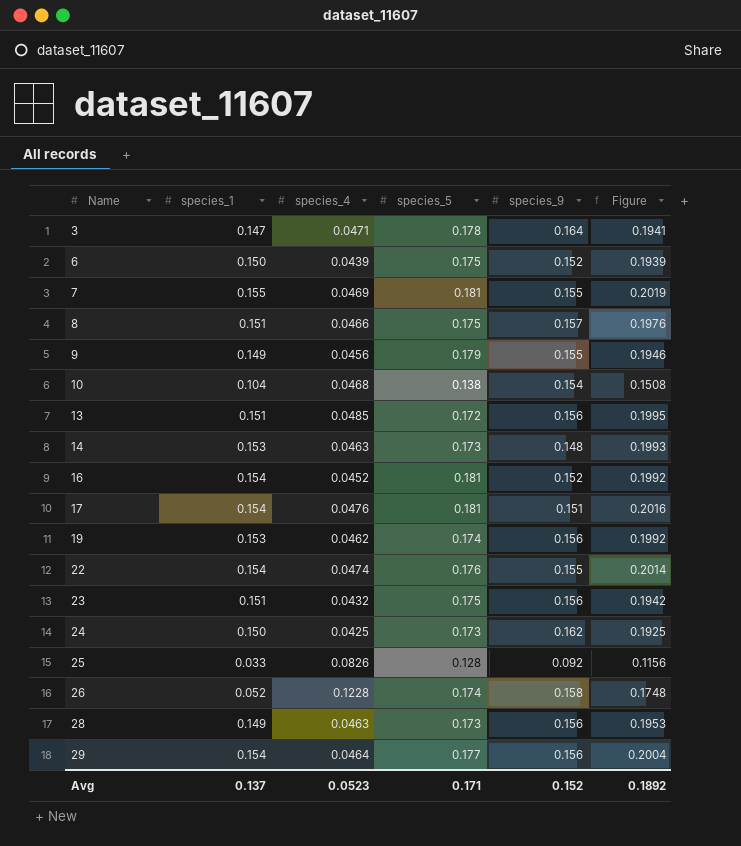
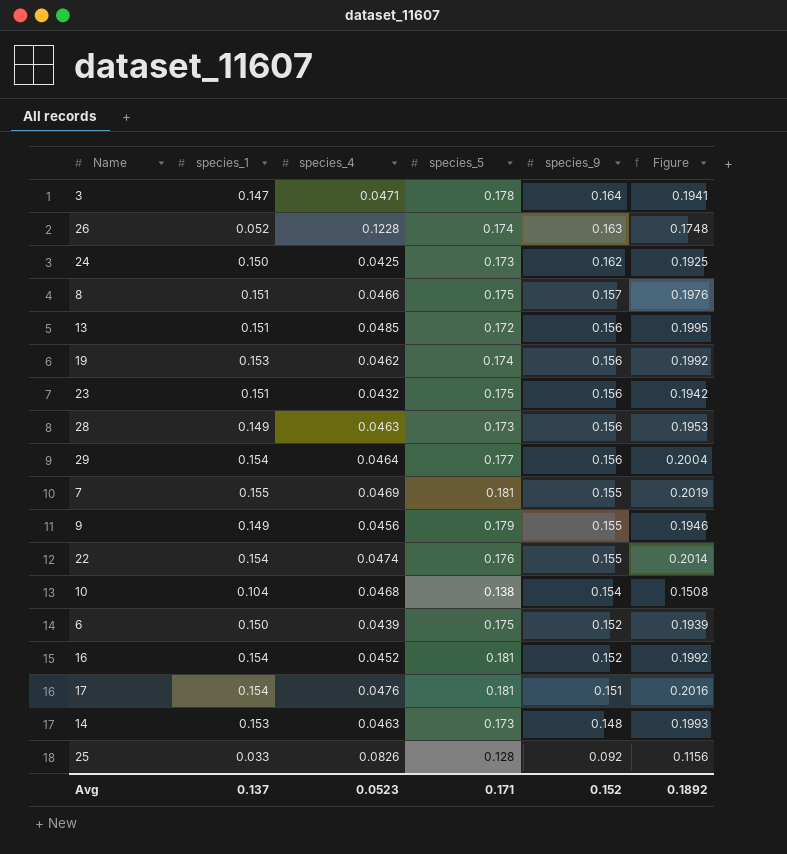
row order: Name ascending -> species_9 descending
26 | species_9: 0.158 -> 0.163

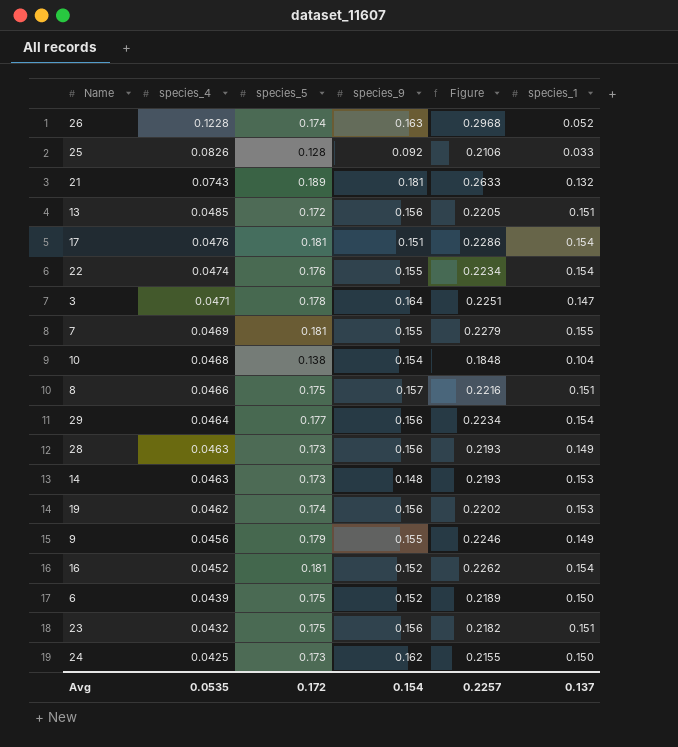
row order: species_9 descending -> species_4 descending
column Figure | formula: [species_1] + [species_4] -> [species_4] + [species_5]
column species_1 | position: 2 -> 6
row 21: none -> 0.0743 | 0.189 | 0.181 | 0.2633 | 0.132
Avg | species_4: 0.0523 -> 0.0535
Avg | species_5: 0.171 -> 0.172
Avg | species_9: 0.152 -> 0.154
Avg | Figure: 0.1892 -> 0.2257

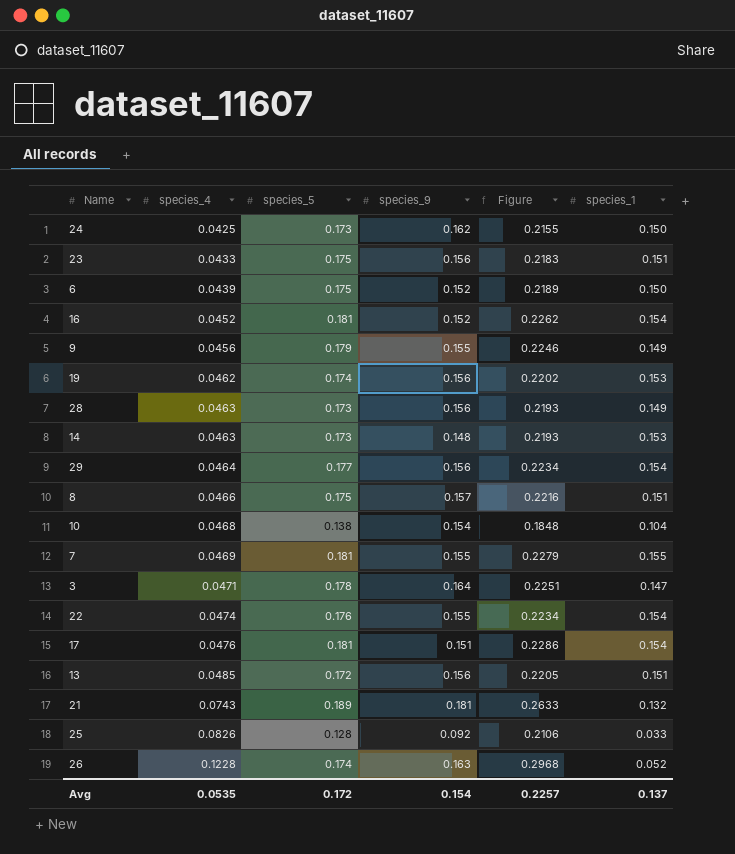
row order: species_4 descending -> species_4 ascending
23 | species_4: 0.0432 -> 0.0433
23 | Figure: 0.2182 -> 0.2183

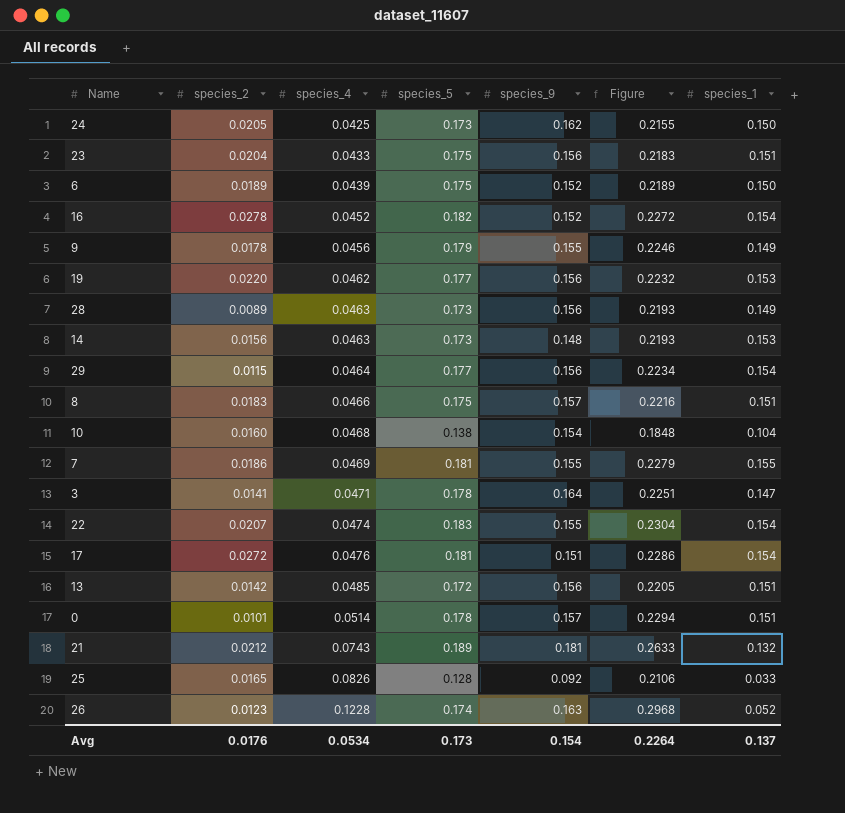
column species_2 | position: none -> 2
16 | species_5: 0.181 -> 0.182
16 | Figure: 0.2262 -> 0.2272
19 | species_5: 0.174 -> 0.177
19 | Figure: 0.2202 -> 0.2232
22 | species_5: 0.176 -> 0.183
22 | Figure: 0.2234 -> 0.2304
row 0: none -> 0.0101 | 0.0514 | 0.178 | 0.157 | 0.2294 | 0.151
Avg | species_4: 0.0535 -> 0.0534
Avg | species_5: 0.172 -> 0.173
Avg | Figure: 0.2257 -> 0.2264

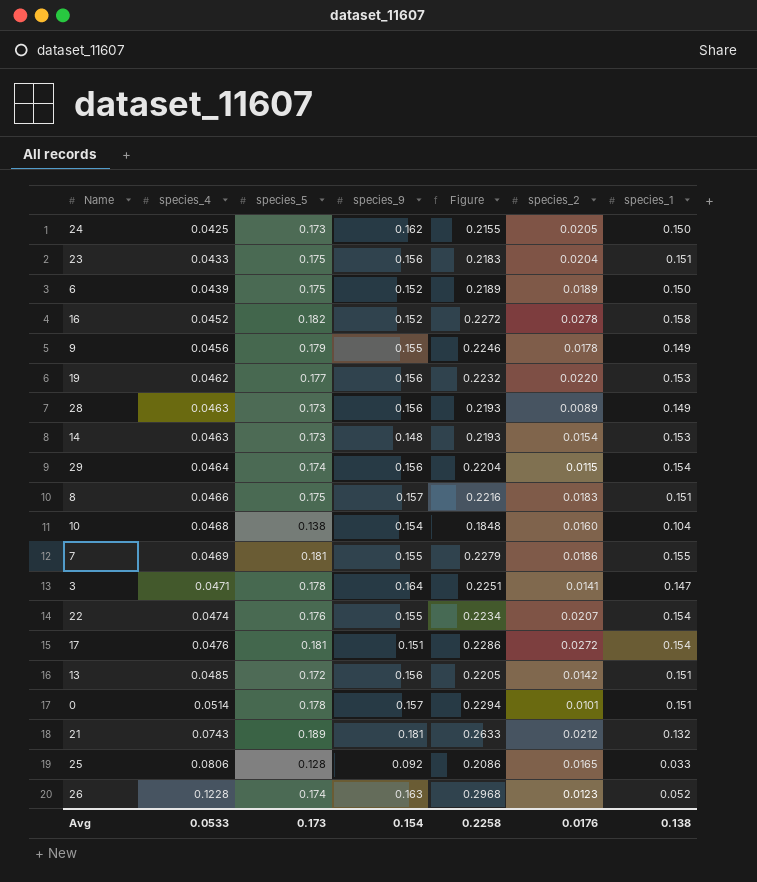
column species_2 | position: 2 -> 6
16 | species_1: 0.154 -> 0.158
14 | species_2: 0.0156 -> 0.0154
29 | species_5: 0.177 -> 0.174
29 | Figure: 0.2234 -> 0.2204
22 | species_5: 0.183 -> 0.176
22 | Figure: 0.2304 -> 0.2234
25 | species_4: 0.0826 -> 0.0806
25 | Figure: 0.2106 -> 0.2086
Avg | species_4: 0.0534 -> 0.0533
Avg | Figure: 0.2264 -> 0.2258
Avg | species_1: 0.137 -> 0.138

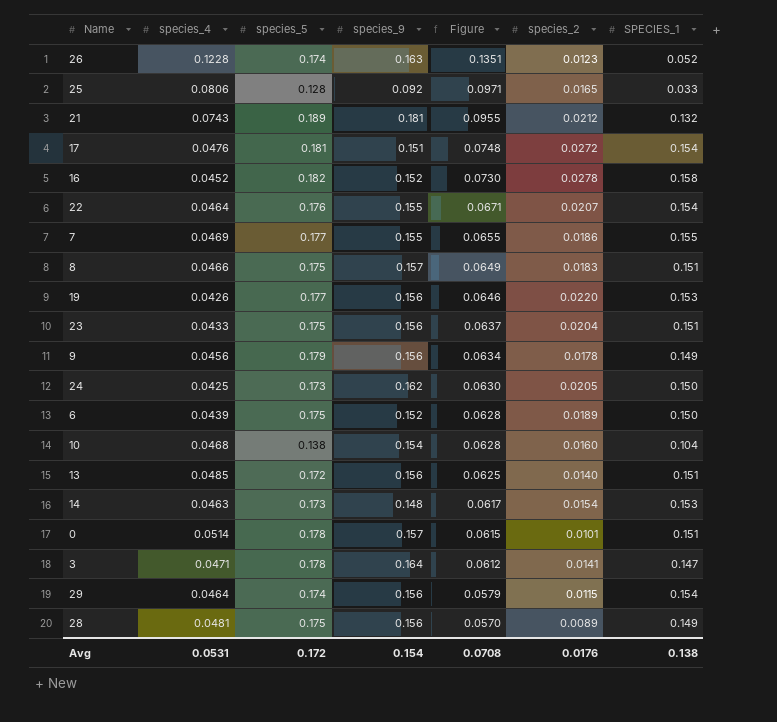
row order: species_4 ascending -> Figure descending
column Figure | formula: [species_4] + [species_5] -> [species_4] + [species_2]
column name: species_1 -> SPECIES_1
22 | species_4: 0.0474 -> 0.0464
7 | species_5: 0.181 -> 0.177
19 | species_4: 0.0462 -> 0.0426
9 | species_9: 0.155 -> 0.156
13 | species_2: 0.0142 -> 0.0140
28 | species_4: 0.0463 -> 0.0481
28 | species_5: 0.173 -> 0.175
Avg | species_4: 0.0533 -> 0.0531
Avg | species_5: 0.173 -> 0.172
Avg | Figure: 0.2258 -> 0.0708

